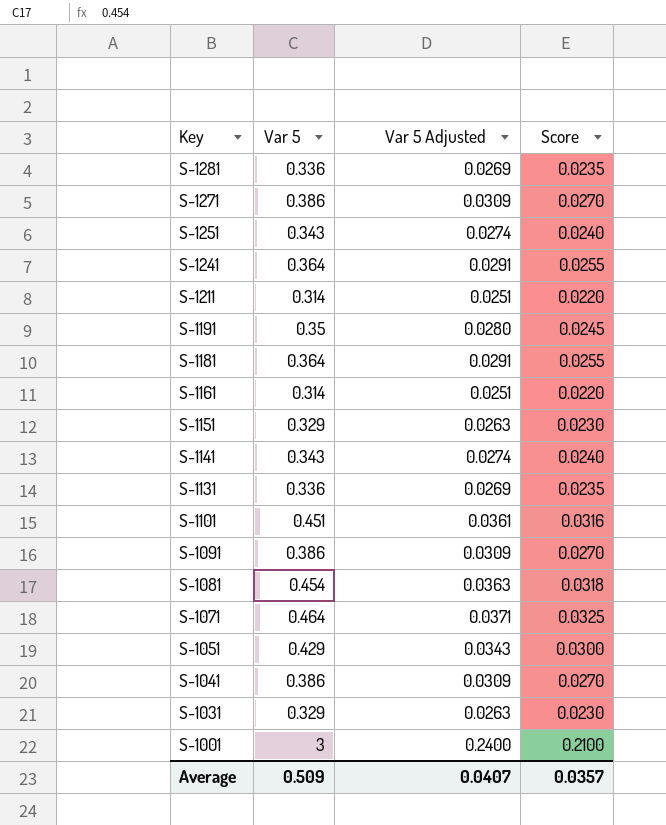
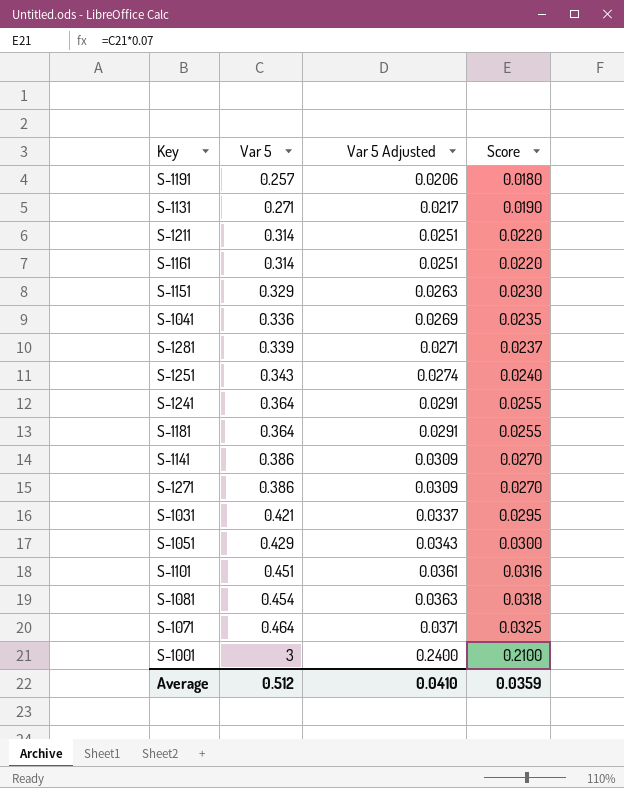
row order: Key descending -> Var 5 ascending
row S-1091: 0.386 | 0.0309 | 0.0270 -> none
S-1191 | Var 5: 0.35 -> 0.257
S-1191 | Var 5 Adjusted: 0.0280 -> 0.0206
S-1191 | Score: 0.0245 -> 0.0180
S-1131 | Var 5: 0.336 -> 0.271
S-1131 | Var 5 Adjusted: 0.0269 -> 0.0217
S-1131 | Score: 0.0235 -> 0.0190
S-1041 | Var 5: 0.386 -> 0.336
S-1041 | Var 5 Adjusted: 0.0309 -> 0.0269
S-1041 | Score: 0.0270 -> 0.0235
S-1281 | Var 5: 0.336 -> 0.339
S-1281 | Var 5 Adjusted: 0.0269 -> 0.0271
S-1281 | Score: 0.0235 -> 0.0237
S-1141 | Var 5: 0.343 -> 0.386
S-1141 | Var 5 Adjusted: 0.0274 -> 0.0309
S-1141 | Score: 0.0240 -> 0.0270
S-1031 | Var 5: 0.329 -> 0.421
S-1031 | Var 5 Adjusted: 0.0263 -> 0.0337
S-1031 | Score: 0.0230 -> 0.0295
Average | Var 5: 0.509 -> 0.512
Average | Var 5 Adjusted: 0.0407 -> 0.0410
Average | Score: 0.0357 -> 0.0359

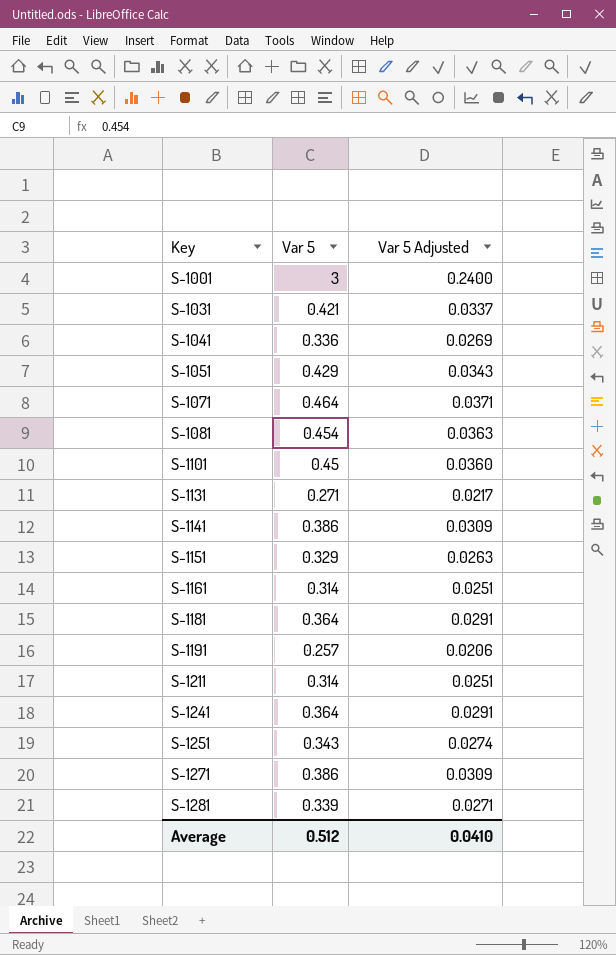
row order: Var 5 ascending -> Key ascending
column Score | formula: [Var 5] * 0.07 -> none
S-1101 | Var 5: 0.451 -> 0.45
S-1101 | Var 5 Adjusted: 0.0361 -> 0.0360

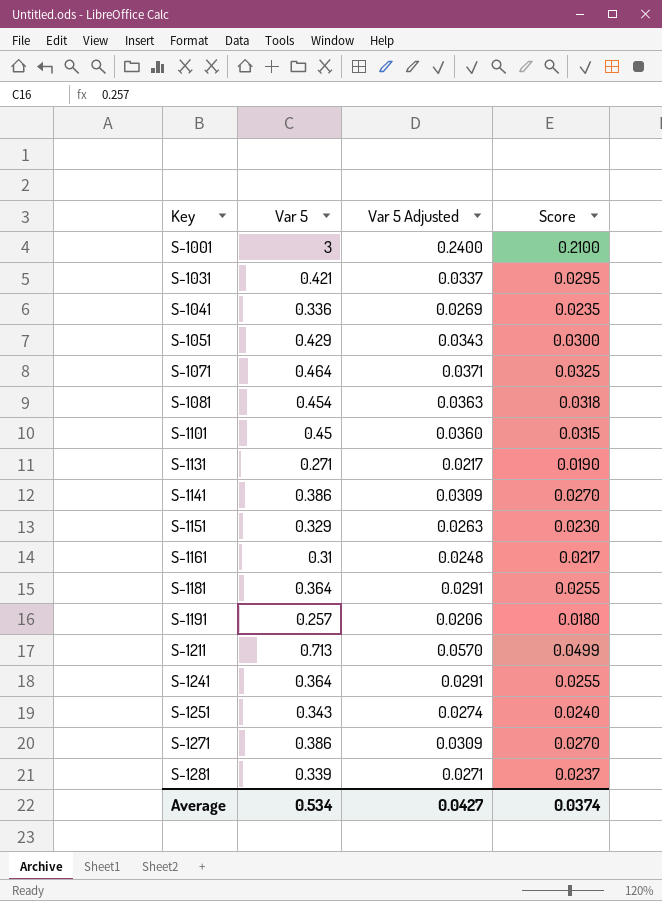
column Score | formula: none -> [Var 5] * 0.07
S-1161 | Var 5: 0.314 -> 0.31
S-1161 | Var 5 Adjusted: 0.0251 -> 0.0248
S-1211 | Var 5: 0.314 -> 0.713
S-1211 | Var 5 Adjusted: 0.0251 -> 0.0570
Average | Var 5: 0.512 -> 0.534
Average | Var 5 Adjusted: 0.0410 -> 0.0427

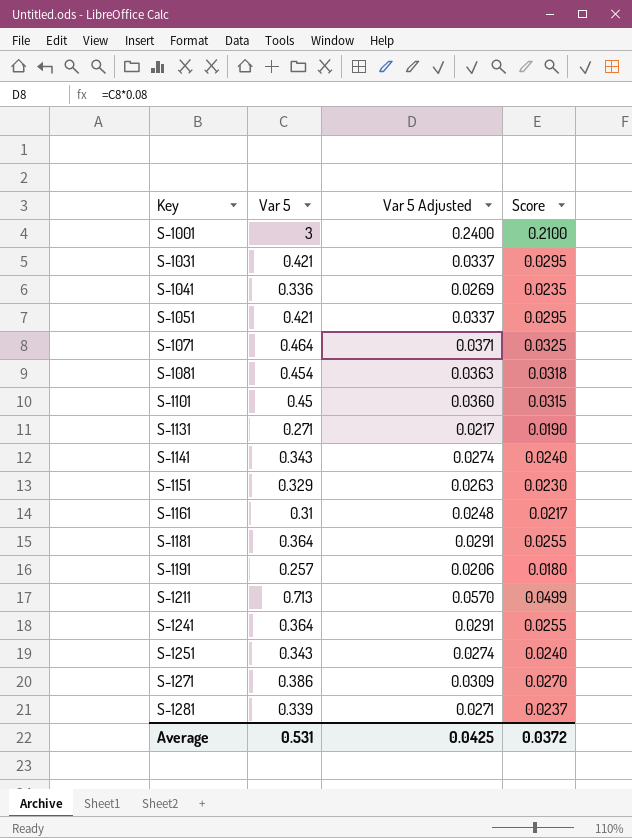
S-1051 | Var 5: 0.429 -> 0.421
S-1051 | Var 5 Adjusted: 0.0343 -> 0.0337
S-1051 | Score: 0.0300 -> 0.0295
S-1141 | Var 5: 0.386 -> 0.343
S-1141 | Var 5 Adjusted: 0.0309 -> 0.0274
S-1141 | Score: 0.0270 -> 0.0240
Average | Var 5: 0.534 -> 0.531
Average | Var 5 Adjusted: 0.0427 -> 0.0425
Average | Score: 0.0374 -> 0.0372

